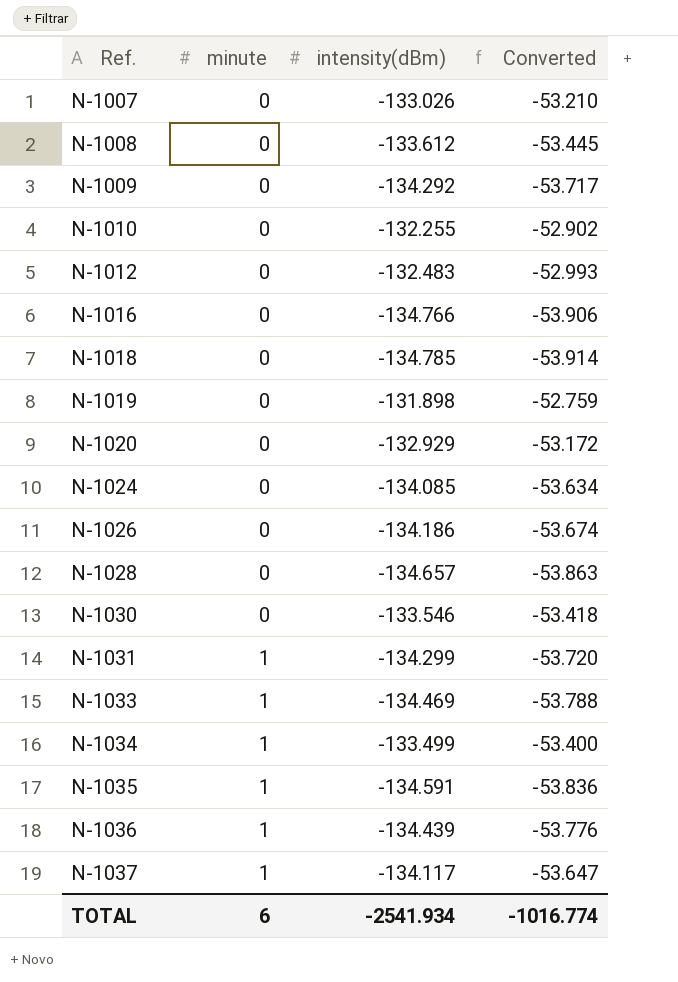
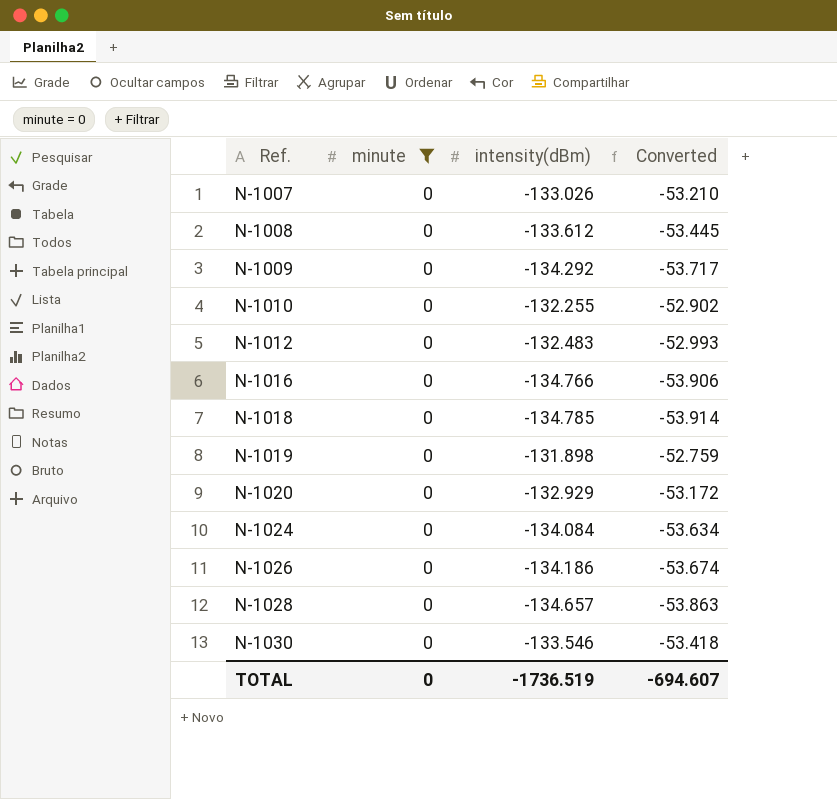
filter: none -> minute = 0
N-1024 | intensity(dBm): -134.085 -> -134.084
TOTAL | minute: 6 -> 0
TOTAL | intensity(dBm): -2541.934 -> -1736.519
TOTAL | Converted: -1016.774 -> -694.607

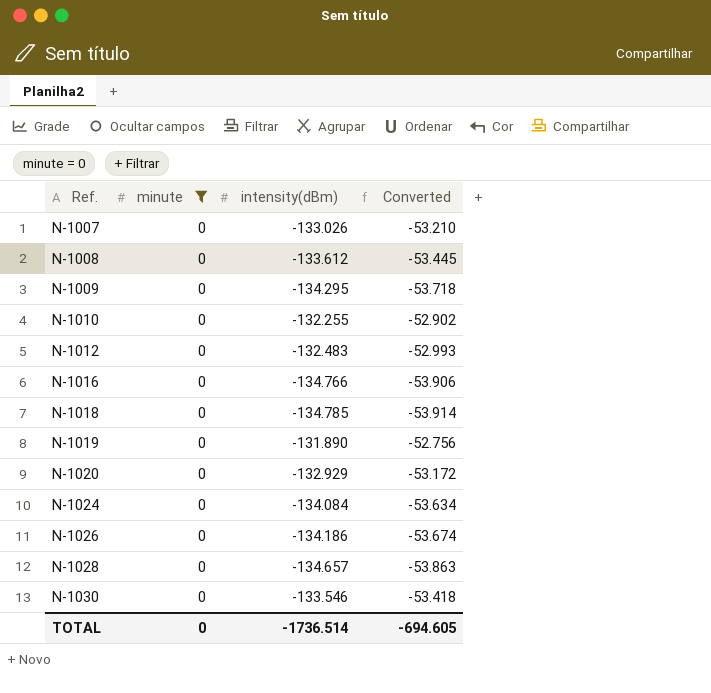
N-1009 | intensity(dBm): -134.292 -> -134.295
N-1009 | Converted: -53.717 -> -53.718
N-1019 | intensity(dBm): -131.898 -> -131.890
N-1019 | Converted: -52.759 -> -52.756
TOTAL | intensity(dBm): -1736.519 -> -1736.514
TOTAL | Converted: -694.607 -> -694.605

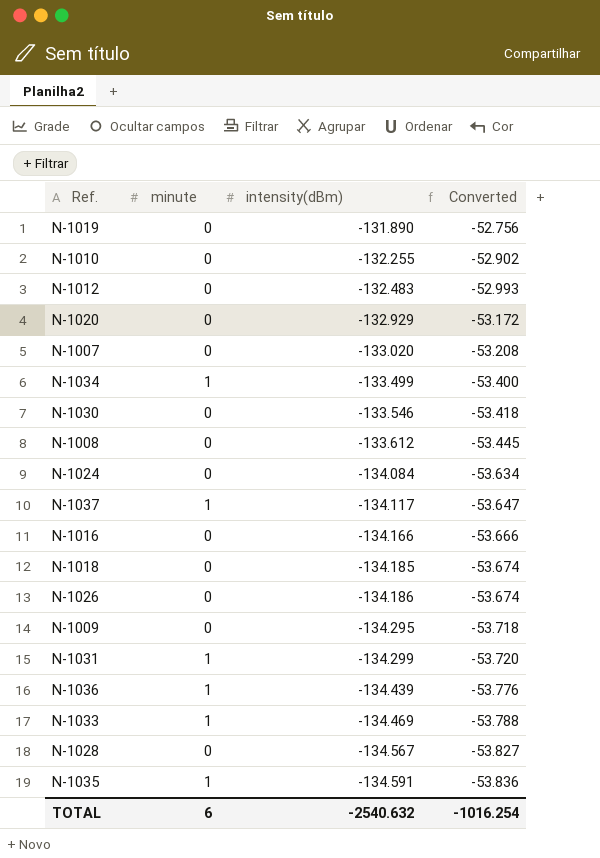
filter: minute = 0 -> none
row order: Ref. ascending -> intensity(dBm) descending
N-1007 | intensity(dBm): -133.026 -> -133.020
N-1007 | Converted: -53.210 -> -53.208
N-1016 | intensity(dBm): -134.766 -> -134.166
N-1016 | Converted: -53.906 -> -53.666
N-1018 | intensity(dBm): -134.785 -> -134.185
N-1018 | Converted: -53.914 -> -53.674
N-1028 | intensity(dBm): -134.657 -> -134.567
N-1028 | Converted: -53.863 -> -53.827
TOTAL | minute: 0 -> 6
TOTAL | intensity(dBm): -1736.514 -> -2540.632
TOTAL | Converted: -694.605 -> -1016.254

